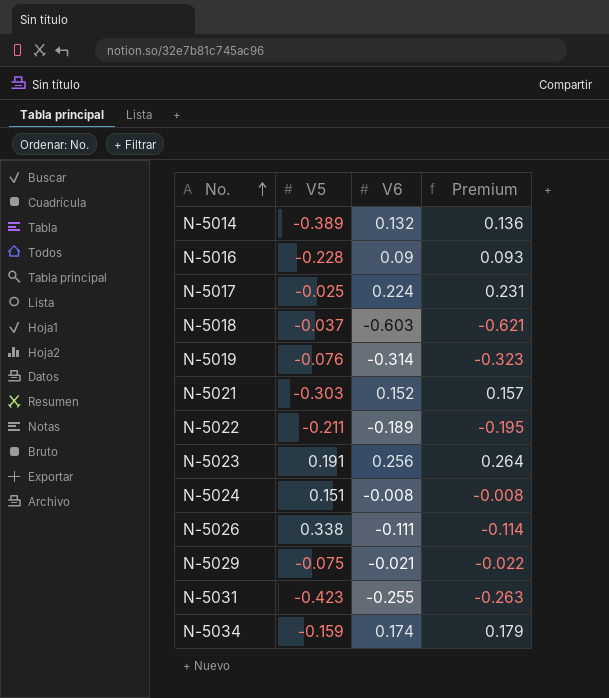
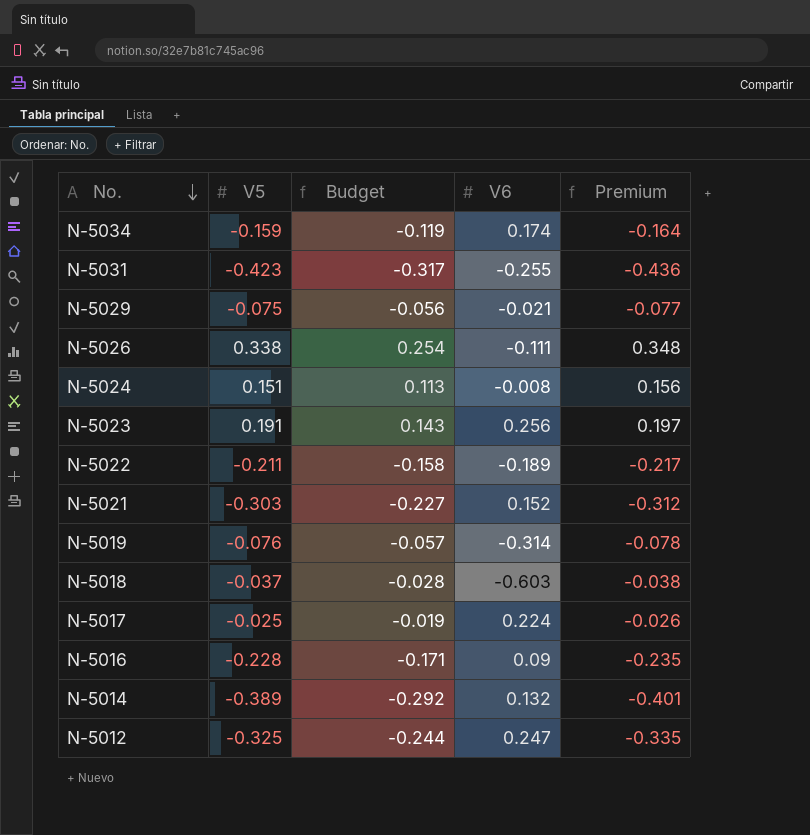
row order: No. ascending -> No. descending
column Budget | formula: none -> [V5] * 0.75
column Premium | formula: [V6] * 1.03 -> [V5] * 1.03
row N-5012: none -> -0.325 | -0.244 | 0.247 | -0.335

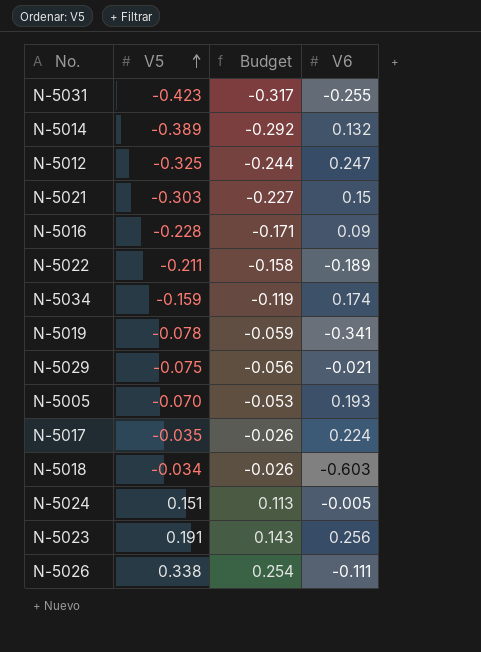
row order: No. descending -> V5 ascending
column Premium | formula: [V5] * 1.03 -> none
N-5021 | V6: 0.152 -> 0.15
N-5019 | V5: -0.076 -> -0.078
N-5019 | Budget: -0.057 -> -0.059
N-5019 | V6: -0.314 -> -0.341
row N-5005: none -> -0.070 | -0.053 | 0.193
N-5017 | V5: -0.025 -> -0.035
N-5017 | Budget: -0.019 -> -0.026
N-5018 | V5: -0.037 -> -0.034
N-5018 | Budget: -0.028 -> -0.026
N-5024 | V6: -0.008 -> -0.005

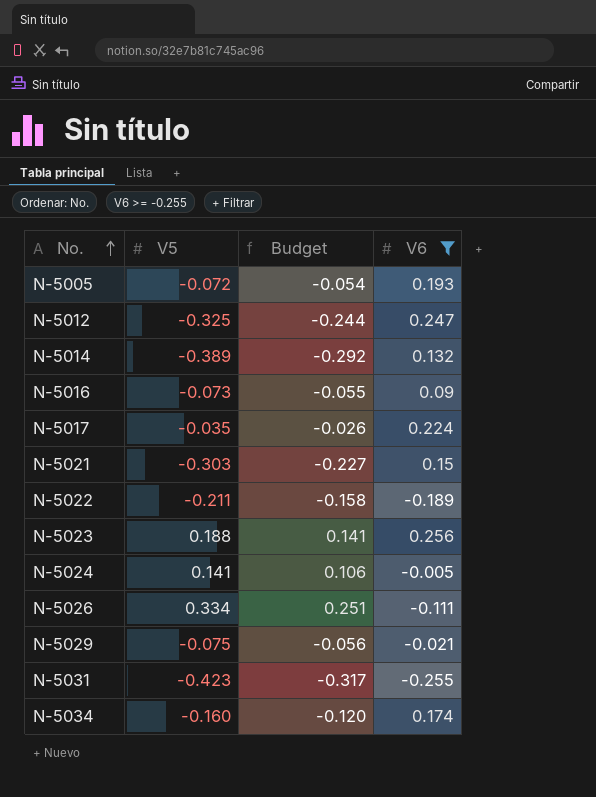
filter: none -> V6 >= -0.255
row order: V5 ascending -> No. ascending
N-5005 | V5: -0.070 -> -0.072
N-5005 | Budget: -0.053 -> -0.054
N-5016 | V5: -0.228 -> -0.073
N-5016 | Budget: -0.171 -> -0.055
N-5023 | V5: 0.191 -> 0.188
N-5023 | Budget: 0.143 -> 0.141
N-5024 | V5: 0.151 -> 0.141
N-5024 | Budget: 0.113 -> 0.106
N-5026 | V5: 0.338 -> 0.334
N-5026 | Budget: 0.254 -> 0.251
N-5034 | V5: -0.159 -> -0.160
N-5034 | Budget: -0.119 -> -0.120

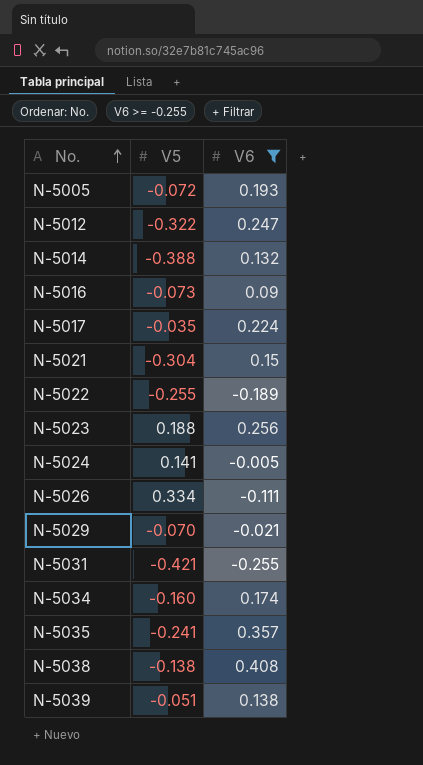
column Budget | formula: [V5] * 0.75 -> none
N-5012 | V5: -0.325 -> -0.322
N-5014 | V5: -0.389 -> -0.388
N-5021 | V5: -0.303 -> -0.304
N-5022 | V5: -0.211 -> -0.255
N-5029 | V5: -0.075 -> -0.070
N-5031 | V5: -0.423 -> -0.421
row N-5035: none -> -0.241 | 0.357
row N-5038: none -> -0.138 | 0.408
row N-5039: none -> -0.051 | 0.138

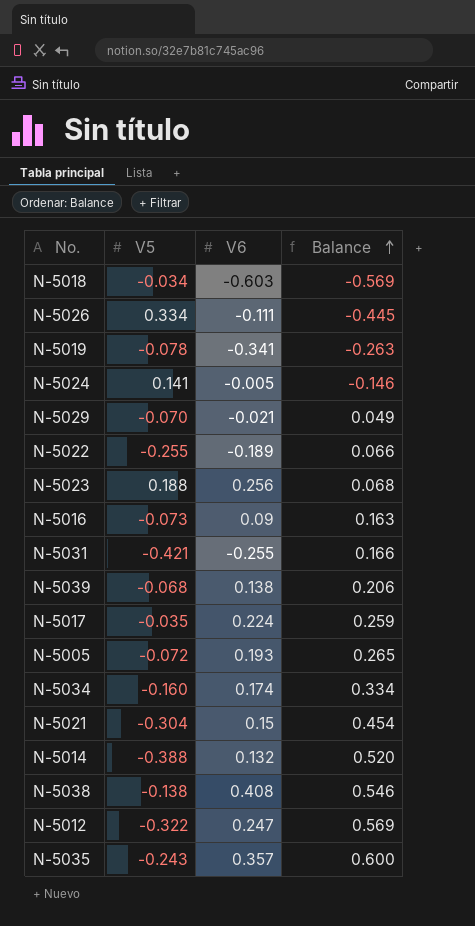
filter: V6 >= -0.255 -> none
row order: No. ascending -> Balance ascending
column Balance | formula: none -> [V6] - [V5]
N-5039 | V5: -0.051 -> -0.068
N-5035 | V5: -0.241 -> -0.243

